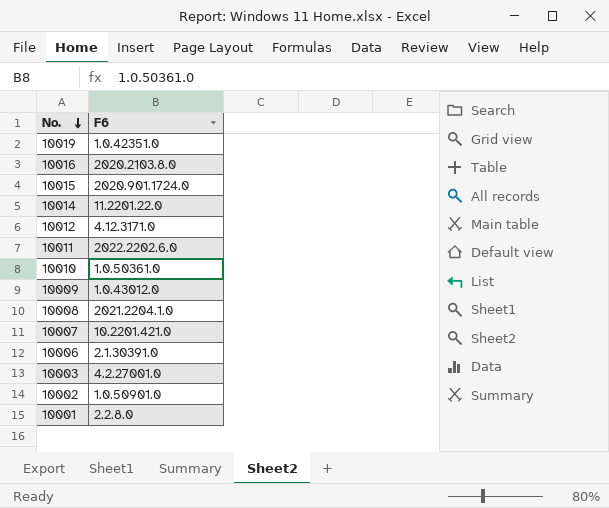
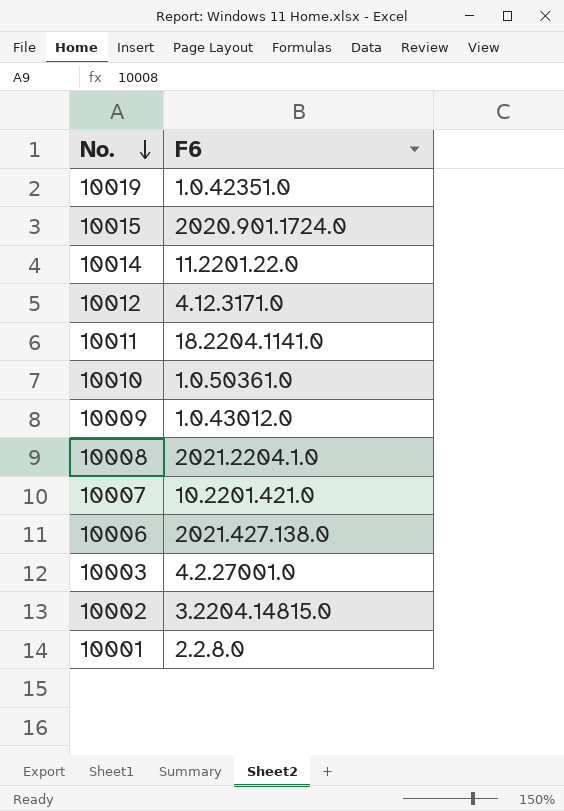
row 10016: 2020.2103.8.0 -> none
10011 | F6: 2022.2202.6.0 -> 18.2204.1141.0
10006 | F6: 2.1.30391.0 -> 2021.427.138.0
10002 | F6: 1.0.50901.0 -> 3.2204.14815.0

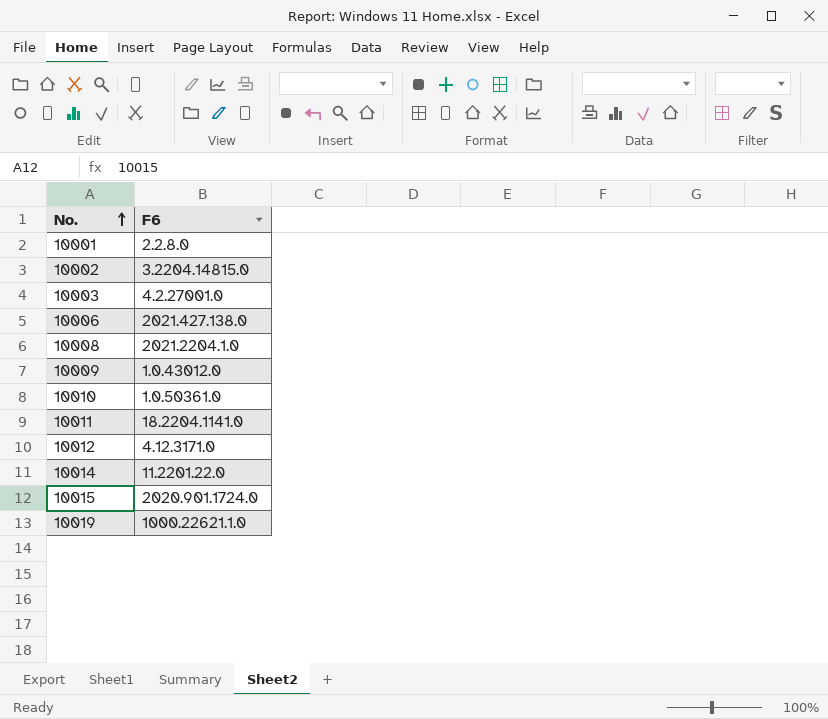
row order: No. descending -> No. ascending
row 10007: 10.2201.421.0 -> none
10019 | F6: 1.0.42351.0 -> 1000.22621.1.0

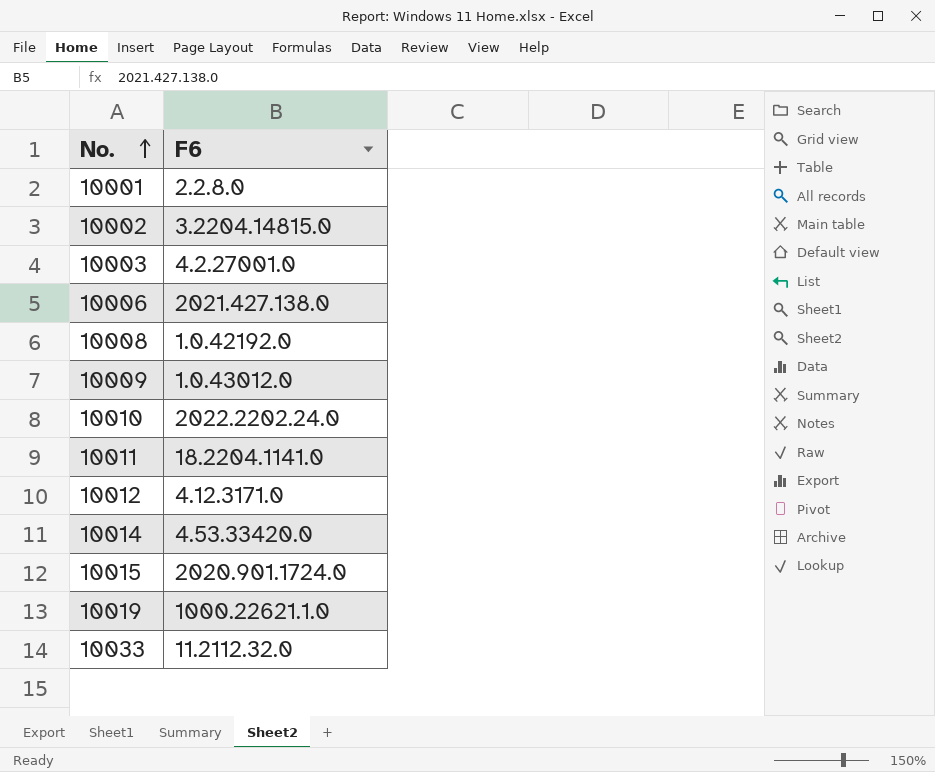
10008 | F6: 2021.2204.1.0 -> 1.0.42192.0
10010 | F6: 1.0.50361.0 -> 2022.2202.24.0
10014 | F6: 11.2201.22.0 -> 4.53.33420.0
row 10033: none -> 11.2112.32.0

